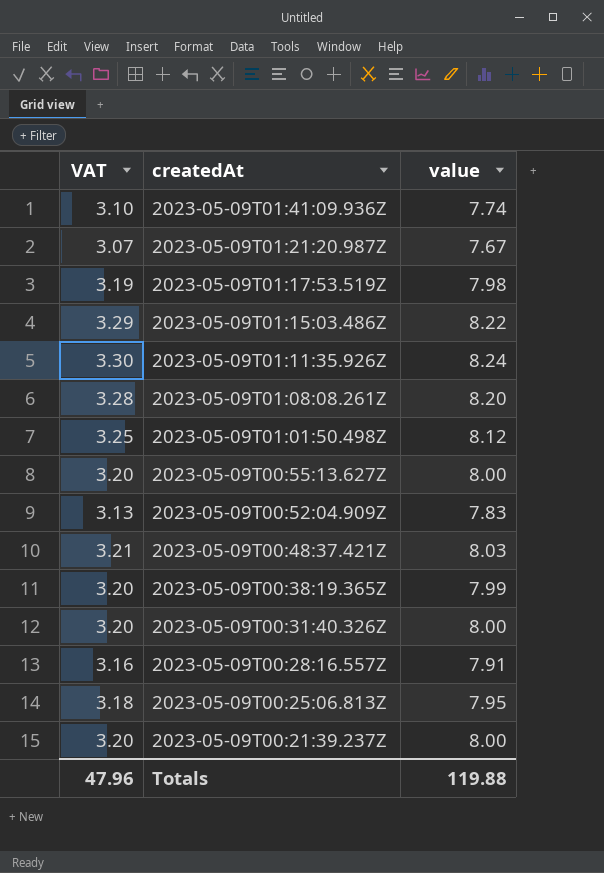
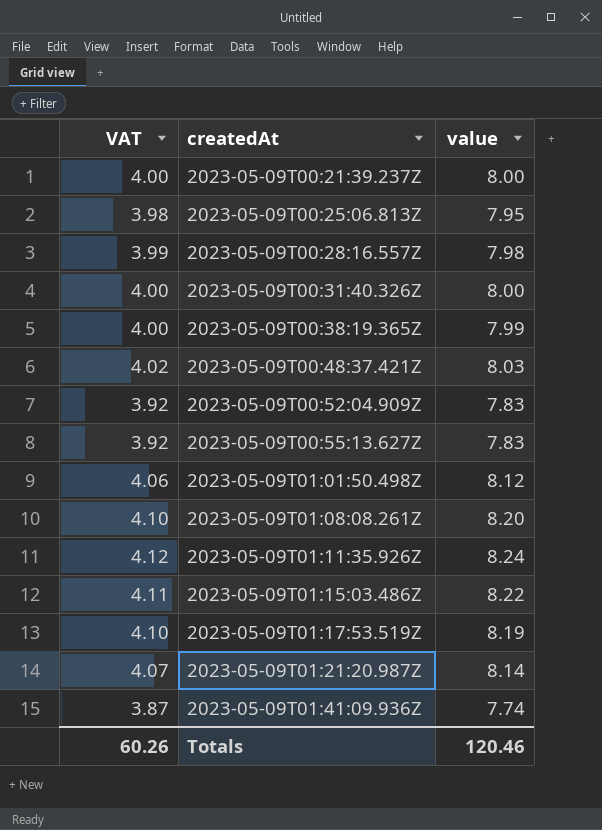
row order: createdAt descending -> createdAt ascending
column VAT | formula: [value] * 0.4 -> [value] * 0.5
2023-05-09T00:28:16.557Z | value: 7.91 -> 7.98
2023-05-09T00:55:13.627Z | value: 8.00 -> 7.83
2023-05-09T01:17:53.519Z | value: 7.98 -> 8.19
2023-05-09T01:21:20.987Z | value: 7.67 -> 8.14
Totals | VAT: 47.96 -> 60.26
Totals | value: 119.88 -> 120.46

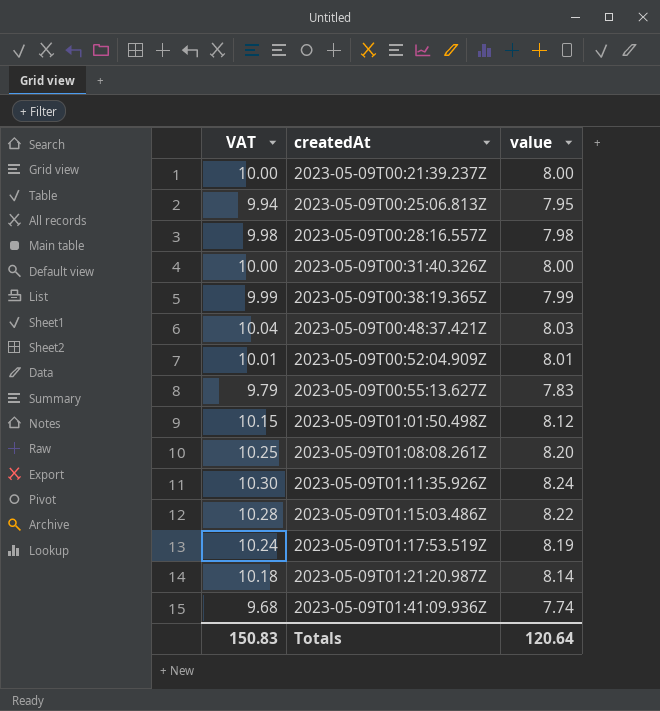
column VAT | formula: [value] * 0.5 -> [value] * 1.25
2023-05-09T00:52:04.909Z | value: 7.83 -> 8.01
Totals | VAT: 60.26 -> 150.83
Totals | value: 120.46 -> 120.64

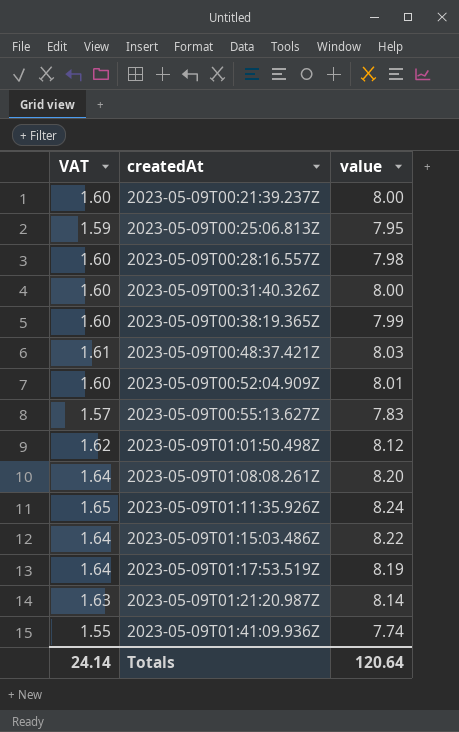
column VAT | formula: [value] * 1.25 -> [value] * 0.2
Totals | VAT: 150.83 -> 24.14

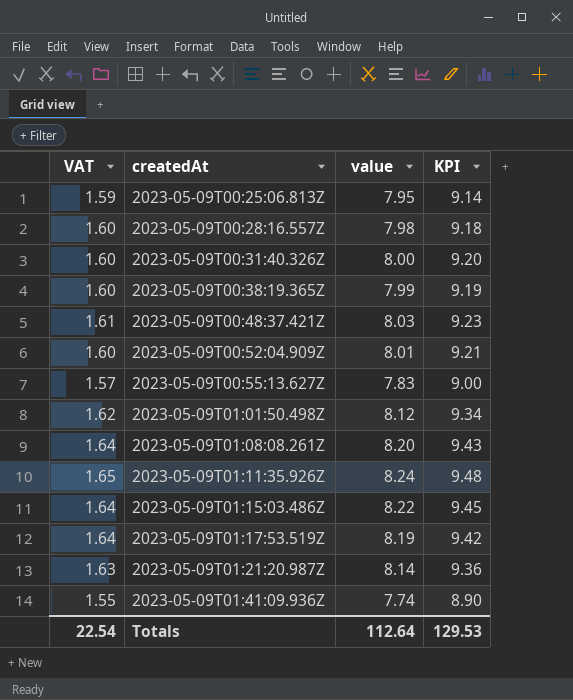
column KPI | formula: none -> [value] * 1.15
row 2023-05-09T00:21:39.237Z: 1.60 | 8.00 -> none
Totals | VAT: 24.14 -> 22.54
Totals | value: 120.64 -> 112.64

